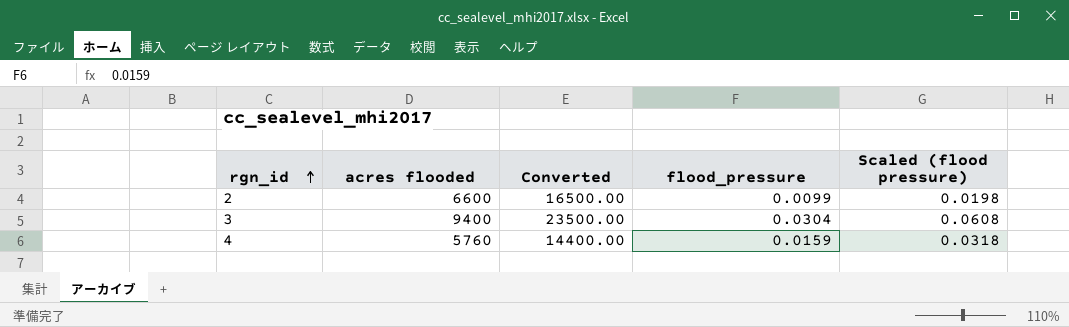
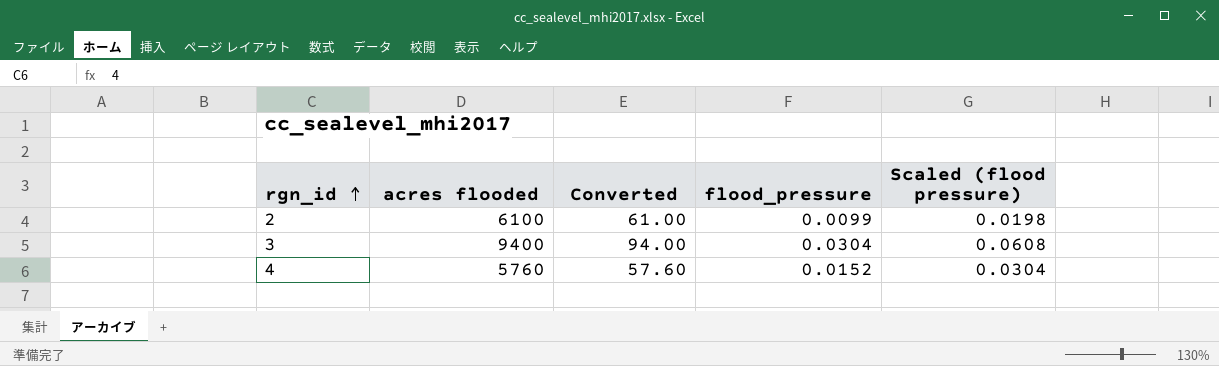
column Converted | formula: [acres flooded] * 2.5 -> [acres flooded] * 0.01
2 | acres flooded: 6600 -> 6100
4 | flood_pressure: 0.0159 -> 0.0152
4 | Scaled (flood pressure): 0.0318 -> 0.0304

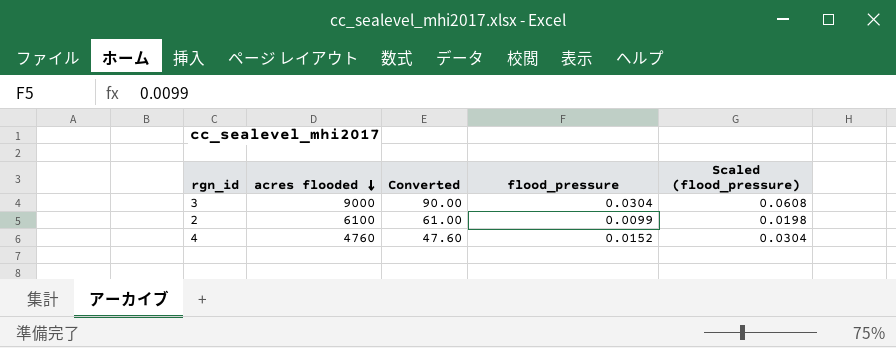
row order: rgn_id ascending -> acres flooded descending
column name: Scaled (flood pressure) -> Scaled (flood_pressure)
3 | acres flooded: 9400 -> 9000
3 | Converted: 94.00 -> 90.00
4 | acres flooded: 5760 -> 4760
4 | Converted: 57.60 -> 47.60

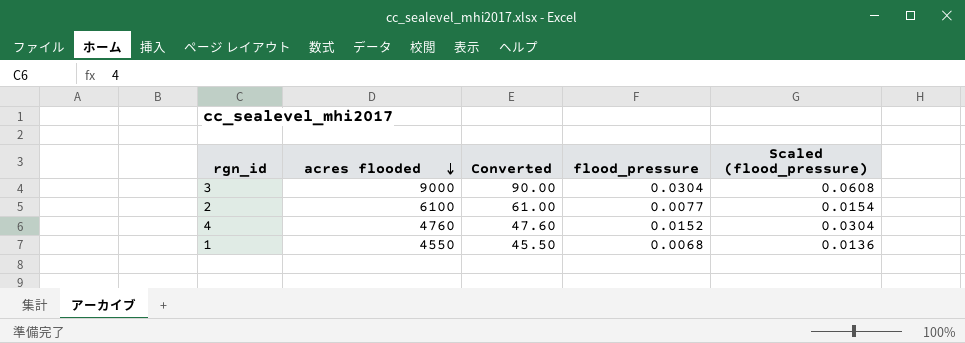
2 | flood_pressure: 0.0099 -> 0.0077
2 | Scaled (flood_pressure): 0.0198 -> 0.0154
row 1: none -> 4550 | 45.50 | 0.0068 | 0.0136

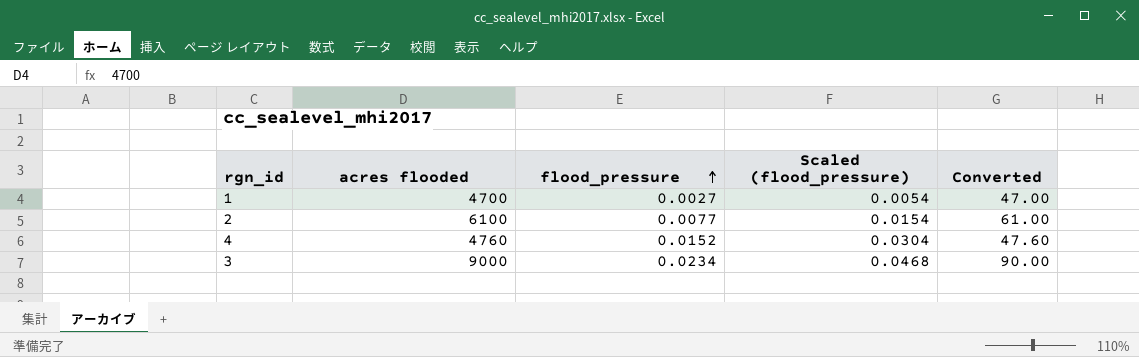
row order: acres flooded descending -> flood_pressure ascending
column Converted | position: 3 -> 5
1 | acres flooded: 4550 -> 4700
1 | flood_pressure: 0.0068 -> 0.0027
1 | Scaled (flood_pressure): 0.0136 -> 0.0054
1 | Converted: 45.50 -> 47.00
3 | flood_pressure: 0.0304 -> 0.0234
3 | Scaled (flood_pressure): 0.0608 -> 0.0468

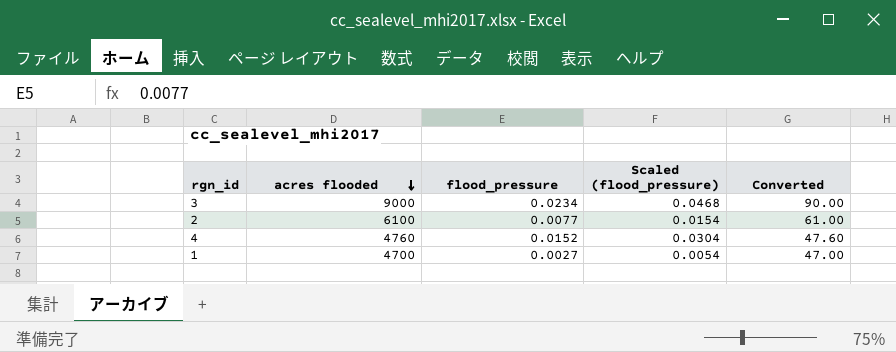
row order: flood_pressure ascending -> acres flooded descending

